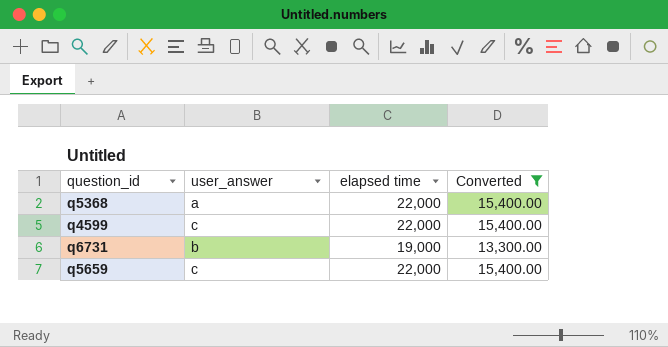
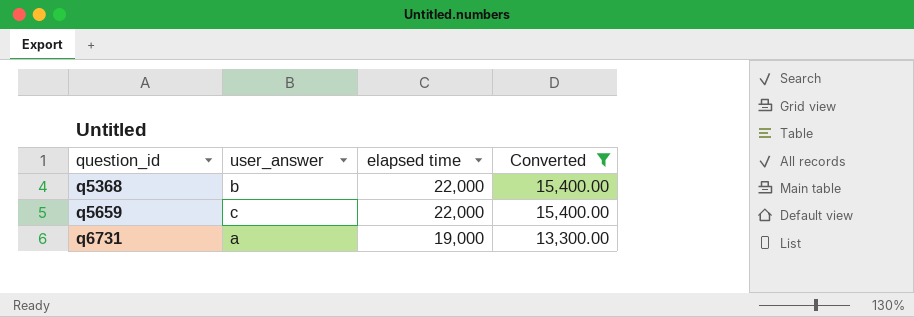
row order: none -> question_id ascending
row q4599: c | 22,000 | 15,400.00 -> none
q5368 | user_answer: a -> b
q6731 | user_answer: b -> a

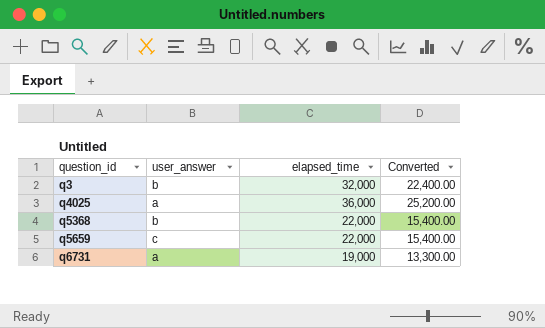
filter: Converted <= 15,400.00 -> none
column name: elapsed time -> elapsed_time

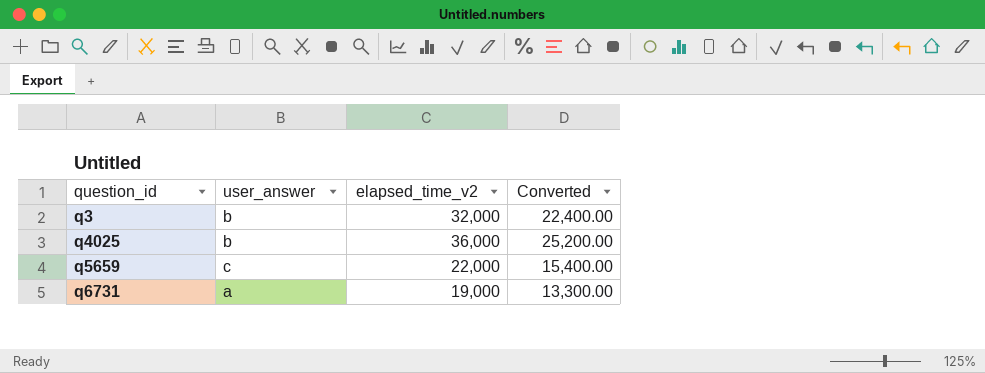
column name: elapsed_time -> elapsed_time_v2
row q5368: b | 22,000 | 15,400.00 -> none
q4025 | user_answer: a -> b

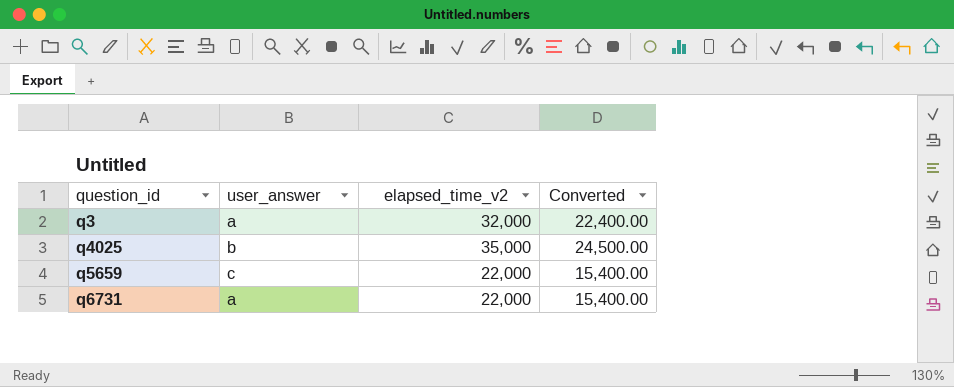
q3 | user_answer: b -> a
q4025 | elapsed_time_v2: 36,000 -> 35,000
q4025 | Converted: 25,200.00 -> 24,500.00
q6731 | elapsed_time_v2: 19,000 -> 22,000
q6731 | Converted: 13,300.00 -> 15,400.00

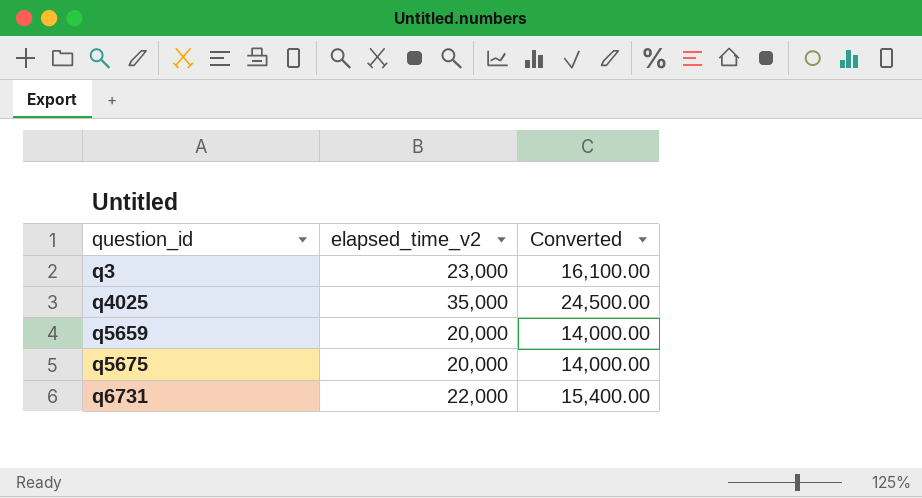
column user_answer | position: 2 -> none
q3 | elapsed_time_v2: 32,000 -> 23,000
q3 | Converted: 22,400.00 -> 16,100.00
q5659 | elapsed_time_v2: 22,000 -> 20,000
q5659 | Converted: 15,400.00 -> 14,000.00
row q5675: none -> 20,000 | 14,000.00

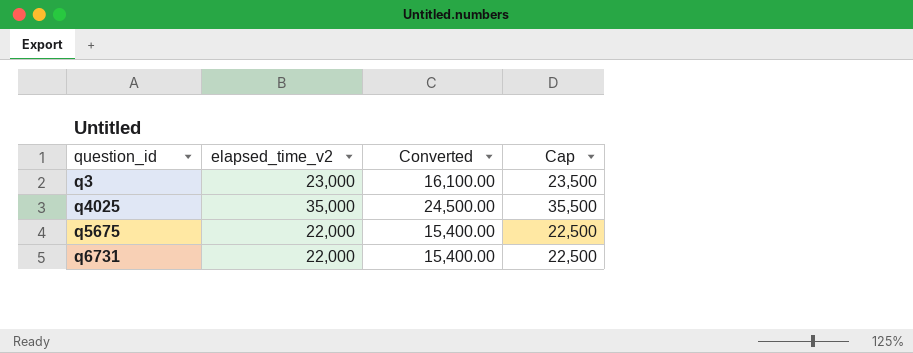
column Cap | formula: none -> [elapsed_time_v2] + 500
row q5659: 20,000 | 14,000.00 -> none
q5675 | elapsed_time_v2: 20,000 -> 22,000
q5675 | Converted: 14,000.00 -> 15,400.00

